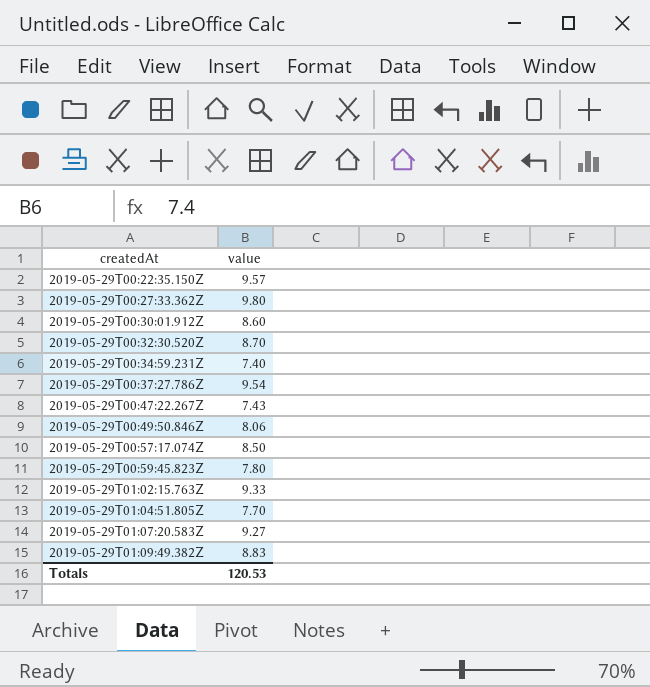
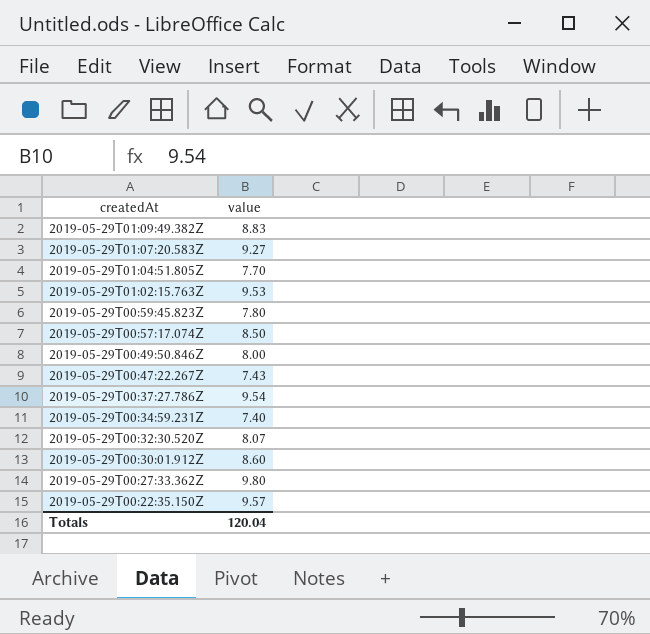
row order: createdAt ascending -> createdAt descending
2019-05-29T01:02:15.763Z | value: 9.33 -> 9.53
2019-05-29T00:49:50.846Z | value: 8.06 -> 8.00
2019-05-29T00:32:30.520Z | value: 8.70 -> 8.07
Totals | value: 120.53 -> 120.04

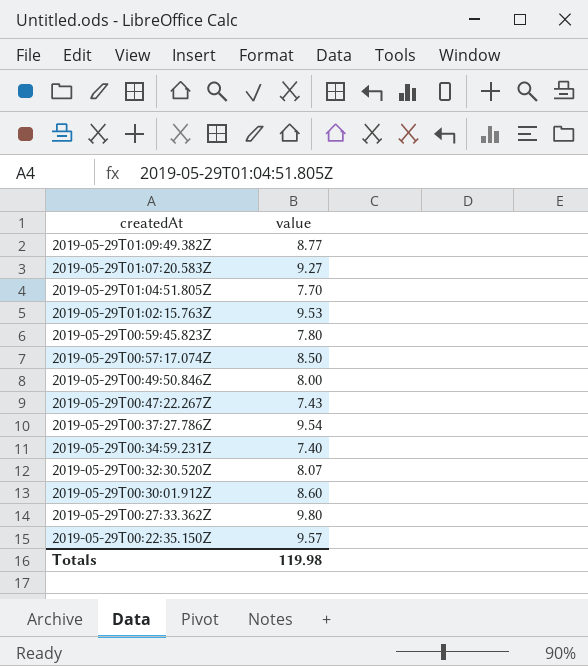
2019-05-29T01:09:49.382Z | value: 8.83 -> 8.77
Totals | value: 120.04 -> 119.98

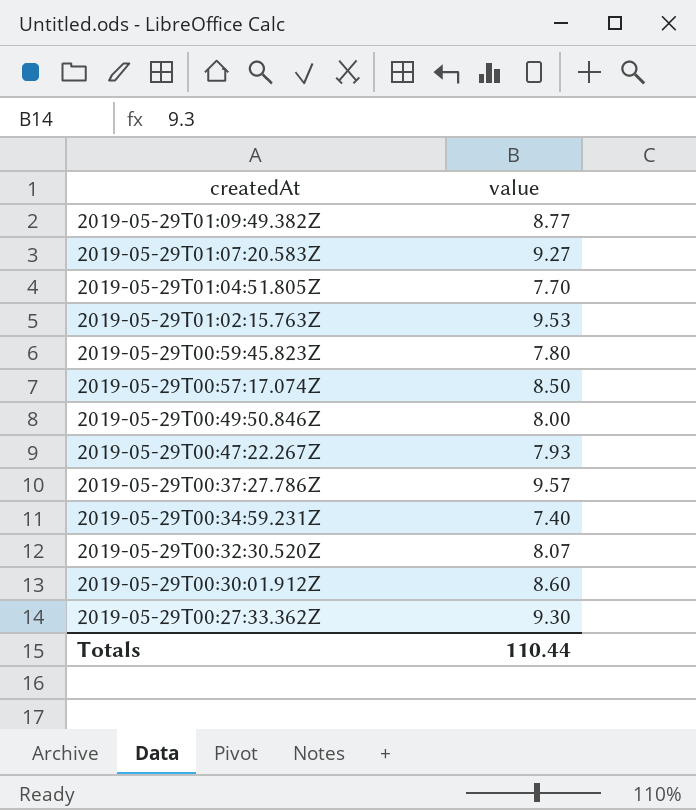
row 2019-05-29T00:22:35.150Z: 9.57 -> none
2019-05-29T00:47:22.267Z | value: 7.43 -> 7.93
2019-05-29T00:37:27.786Z | value: 9.54 -> 9.57
2019-05-29T00:27:33.362Z | value: 9.80 -> 9.30
Totals | value: 119.98 -> 110.44

